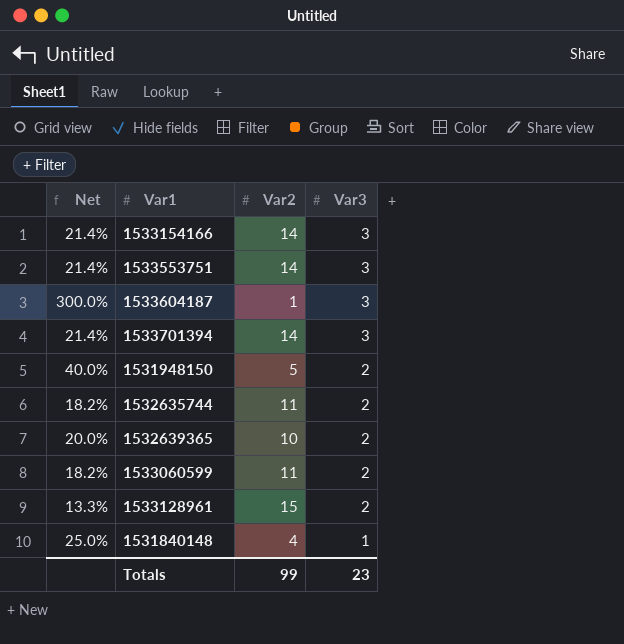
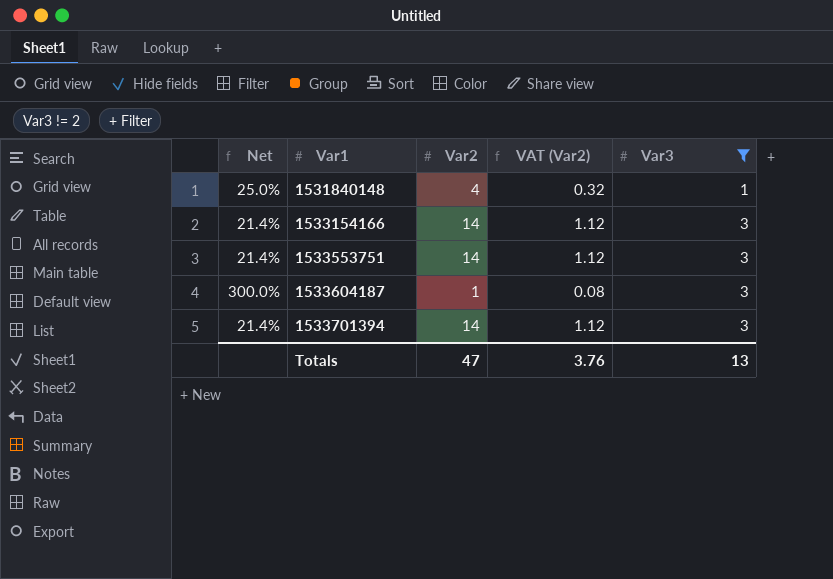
filter: none -> Var3 != 2
row order: Var3 descending -> Var1 ascending
column VAT (Var2) | formula: none -> [Var2] * 0.08
Totals | Var2: 99 -> 47
Totals | Var3: 23 -> 13

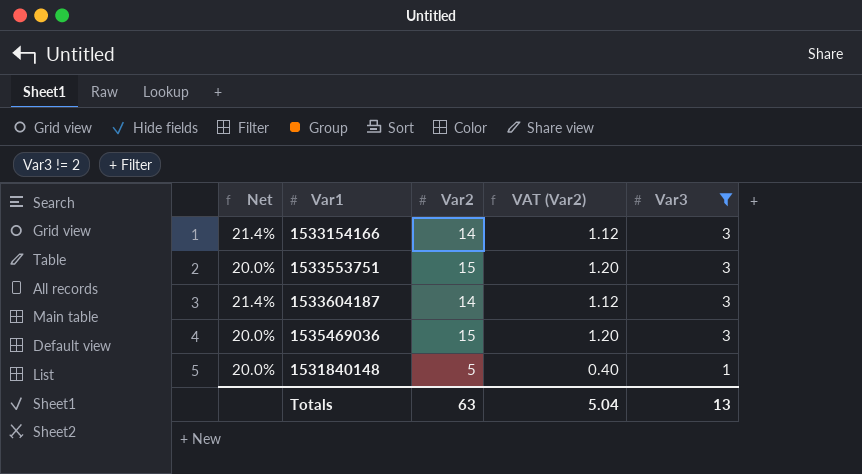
row order: Var1 ascending -> Var3 descending
row 1533701394: 21.4% | 14 | 1.12 | 3 -> none
1533553751 | Net: 21.4% -> 20.0%
1533553751 | Var2: 14 -> 15
1533553751 | VAT (Var2): 1.12 -> 1.20
1533604187 | Net: 300.0% -> 21.4%
1533604187 | Var2: 1 -> 14
1533604187 | VAT (Var2): 0.08 -> 1.12
row 1535469036: none -> 20.0% | 15 | 1.20 | 3
1531840148 | Net: 25.0% -> 20.0%
1531840148 | Var2: 4 -> 5
1531840148 | VAT (Var2): 0.32 -> 0.40
Totals | Var2: 47 -> 63
Totals | VAT (Var2): 3.76 -> 5.04

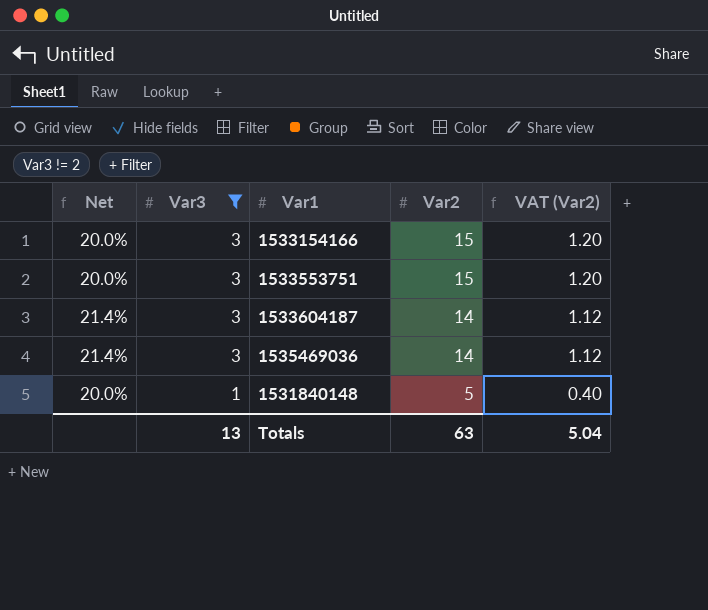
column Var3 | position: 5 -> 2
1533154166 | Net: 21.4% -> 20.0%
1533154166 | Var2: 14 -> 15
1533154166 | VAT (Var2): 1.12 -> 1.20
1535469036 | Net: 20.0% -> 21.4%
1535469036 | Var2: 15 -> 14
1535469036 | VAT (Var2): 1.20 -> 1.12

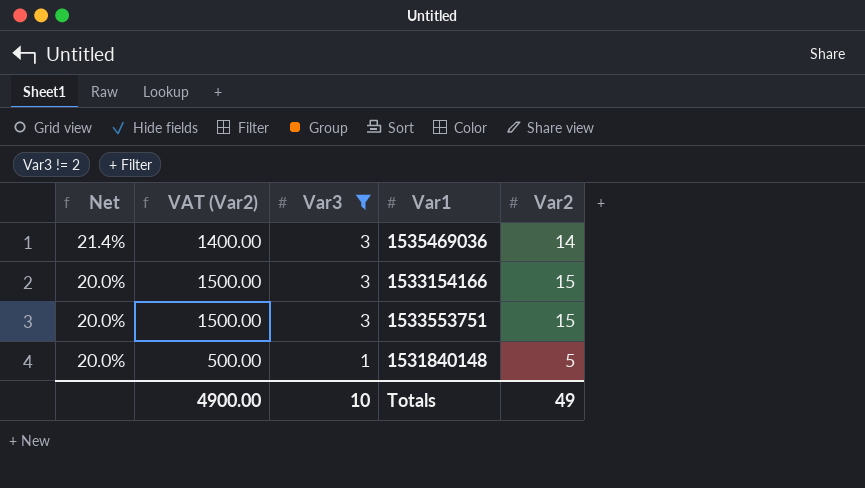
row order: Var3 descending -> Net descending
column VAT (Var2) | formula: [Var2] * 0.08 -> [Var2] * 100
column VAT (Var2) | position: 5 -> 2
row 1533604187: 21.4% | 3 | 14 | 1.12 -> none
Totals | VAT (Var2): 5.04 -> 4900.00
Totals | Var3: 13 -> 10
Totals | Var2: 63 -> 49

